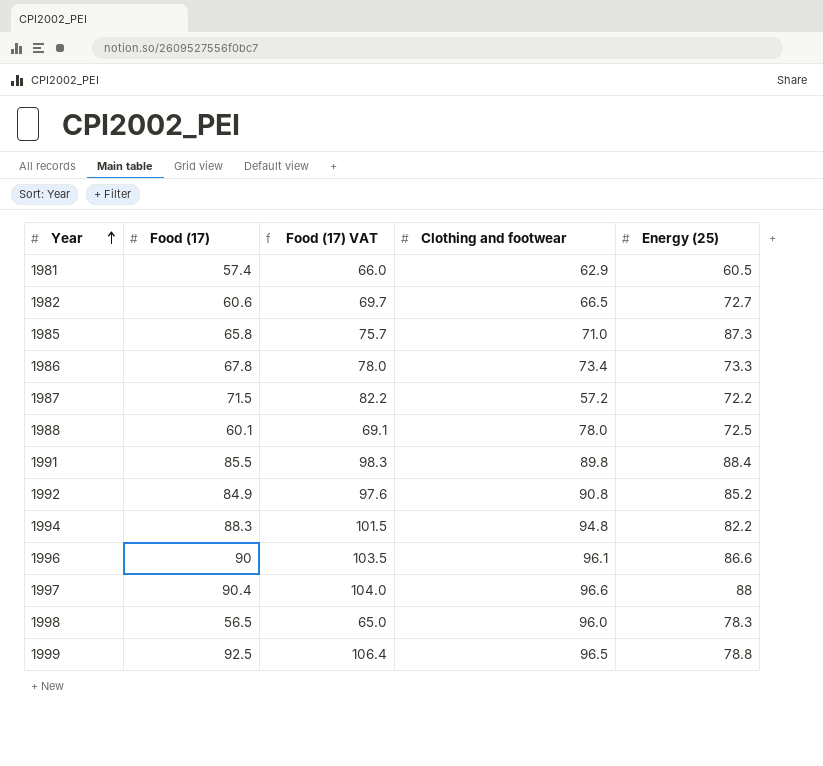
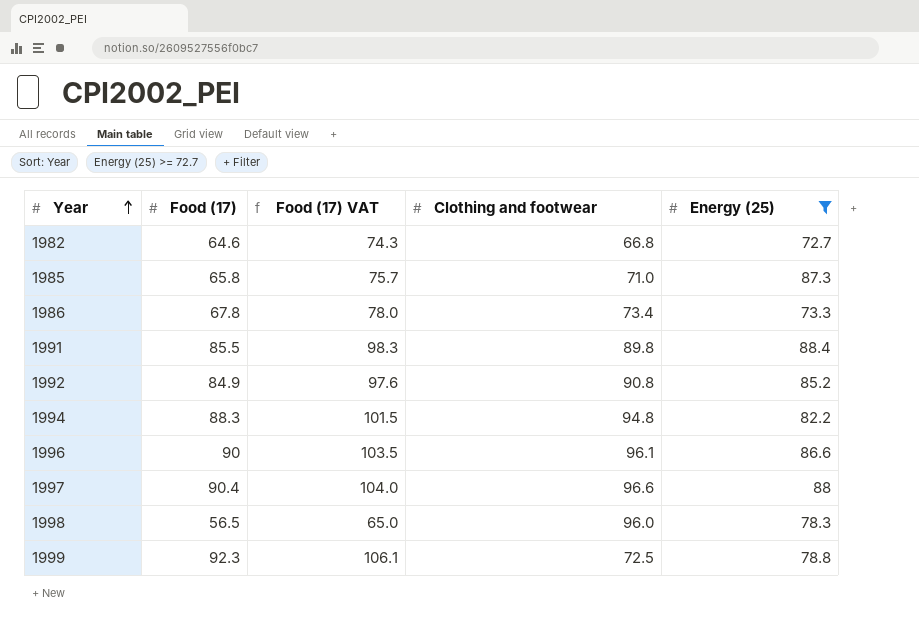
filter: none -> Energy (25) >= 72.7
1982 | Food (17): 60.6 -> 64.6
1982 | Food (17) VAT: 69.7 -> 74.3
1982 | Clothing and footwear: 66.5 -> 66.8
1999 | Food (17): 92.5 -> 92.3
1999 | Food (17) VAT: 106.4 -> 106.1
1999 | Clothing and footwear: 96.5 -> 72.5

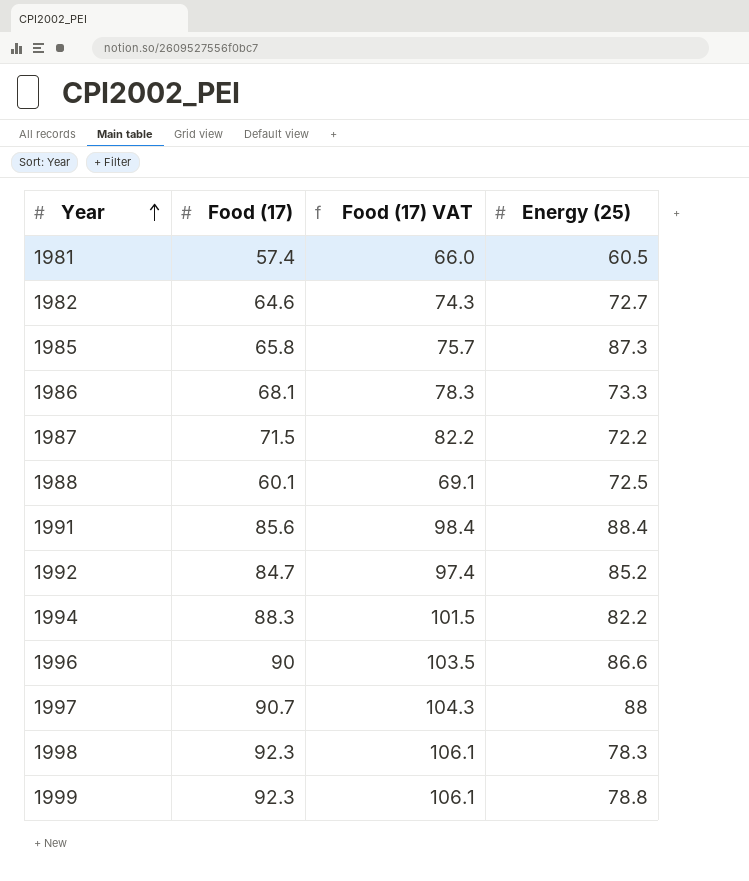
filter: Energy (25) >= 72.7 -> none
column Clothing and footwear | position: 4 -> none
1986 | Food (17): 67.8 -> 68.1
1986 | Food (17) VAT: 78.0 -> 78.3
1991 | Food (17): 85.5 -> 85.6
1991 | Food (17) VAT: 98.3 -> 98.4
1992 | Food (17): 84.9 -> 84.7
1992 | Food (17) VAT: 97.6 -> 97.4
1997 | Food (17): 90.4 -> 90.7
1997 | Food (17) VAT: 104.0 -> 104.3
1998 | Food (17): 56.5 -> 92.3
1998 | Food (17) VAT: 65.0 -> 106.1

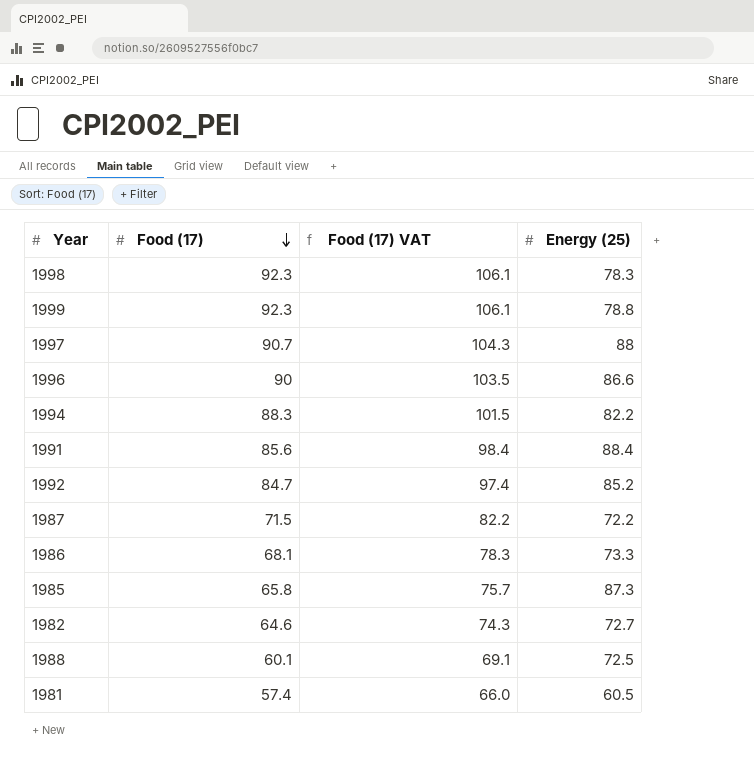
row order: Year ascending -> Food (17) descending

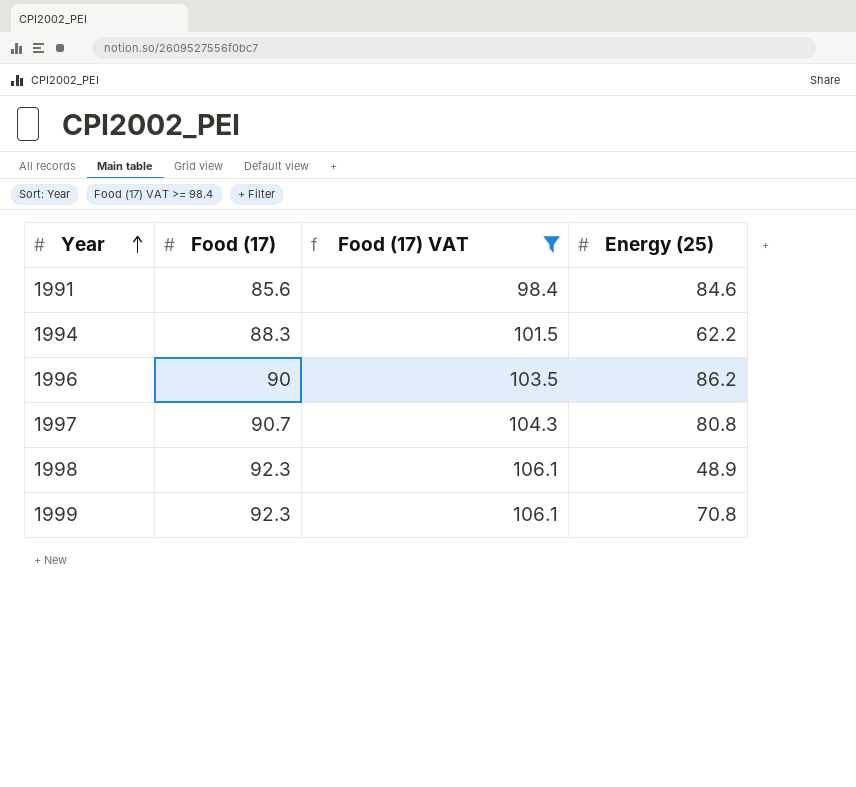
filter: none -> Food (17) VAT >= 98.4
row order: Food (17) descending -> Year ascending
1991 | Energy (25): 88.4 -> 84.6
1994 | Energy (25): 82.2 -> 62.2
1996 | Energy (25): 86.6 -> 86.2
1997 | Energy (25): 88 -> 80.8
1998 | Energy (25): 78.3 -> 48.9
1999 | Energy (25): 78.8 -> 70.8

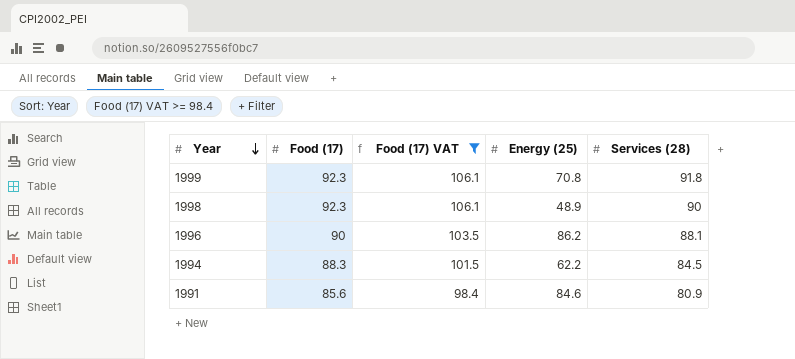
row order: Year ascending -> Year descending
column Services (28) | position: none -> 5
row 1997: 90.7 | 104.3 | 80.8 -> none

